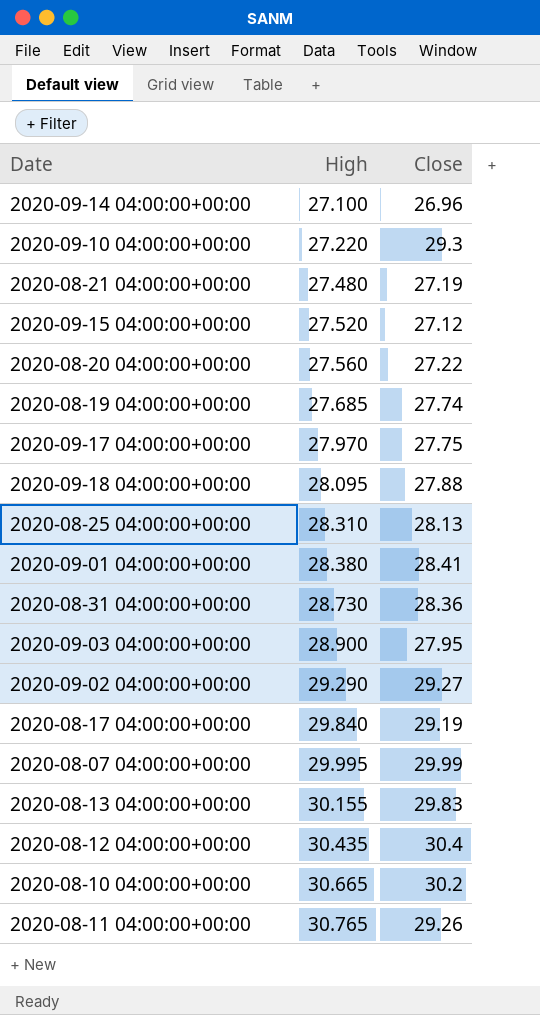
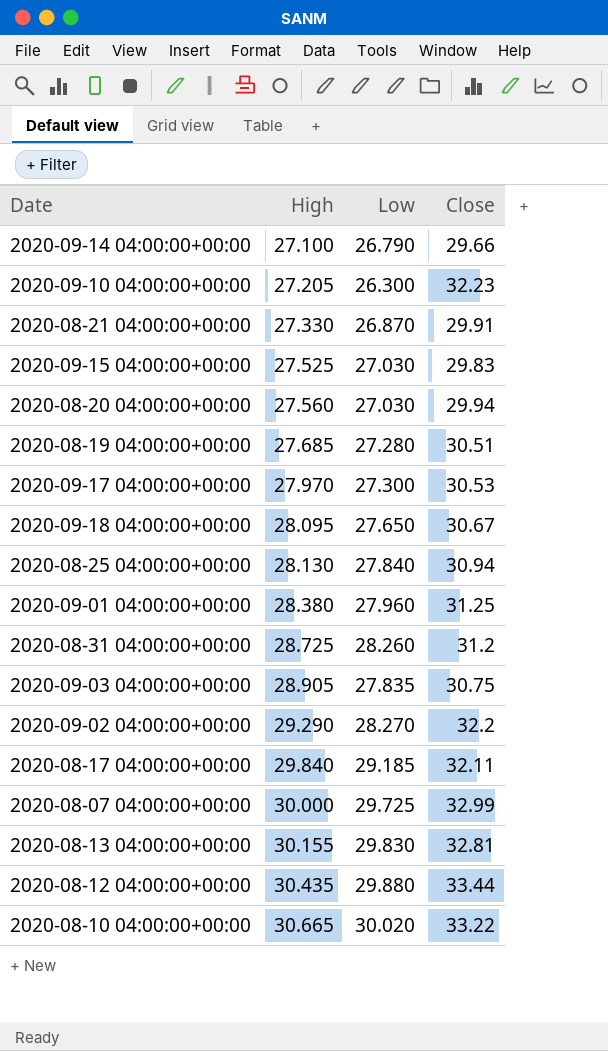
column Low | position: none -> 3
row 2020-08-11 04:00:00+00:00: 30.765 | 29.26 -> none
2020-09-14 04:00:00+00:00 | Close: 26.96 -> 29.66
2020-09-10 04:00:00+00:00 | High: 27.220 -> 27.205
2020-09-10 04:00:00+00:00 | Close: 29.3 -> 32.23
2020-08-21 04:00:00+00:00 | High: 27.480 -> 27.330
2020-08-21 04:00:00+00:00 | Close: 27.19 -> 29.91
2020-09-15 04:00:00+00:00 | High: 27.520 -> 27.525
2020-09-15 04:00:00+00:00 | Close: 27.12 -> 29.83
2020-08-20 04:00:00+00:00 | Close: 27.22 -> 29.94
2020-08-19 04:00:00+00:00 | Close: 27.74 -> 30.51
2020-09-17 04:00:00+00:00 | Close: 27.75 -> 30.53
2020-09-18 04:00:00+00:00 | Close: 27.88 -> 30.67
2020-08-25 04:00:00+00:00 | High: 28.310 -> 28.130
2020-08-25 04:00:00+00:00 | Close: 28.13 -> 30.94
2020-09-01 04:00:00+00:00 | Close: 28.41 -> 31.25
2020-08-31 04:00:00+00:00 | High: 28.730 -> 28.725
2020-08-31 04:00:00+00:00 | Close: 28.36 -> 31.2
2020-09-03 04:00:00+00:00 | High: 28.900 -> 28.905
2020-09-03 04:00:00+00:00 | Close: 27.95 -> 30.75
2020-09-02 04:00:00+00:00 | Close: 29.27 -> 32.2
2020-08-17 04:00:00+00:00 | Close: 29.19 -> 32.11
2020-08-07 04:00:00+00:00 | High: 29.995 -> 30.000
2020-08-07 04:00:00+00:00 | Close: 29.99 -> 32.99
2020-08-13 04:00:00+00:00 | Close: 29.83 -> 32.81
2020-08-12 04:00:00+00:00 | Close: 30.4 -> 33.44
2020-08-10 04:00:00+00:00 | Close: 30.2 -> 33.22

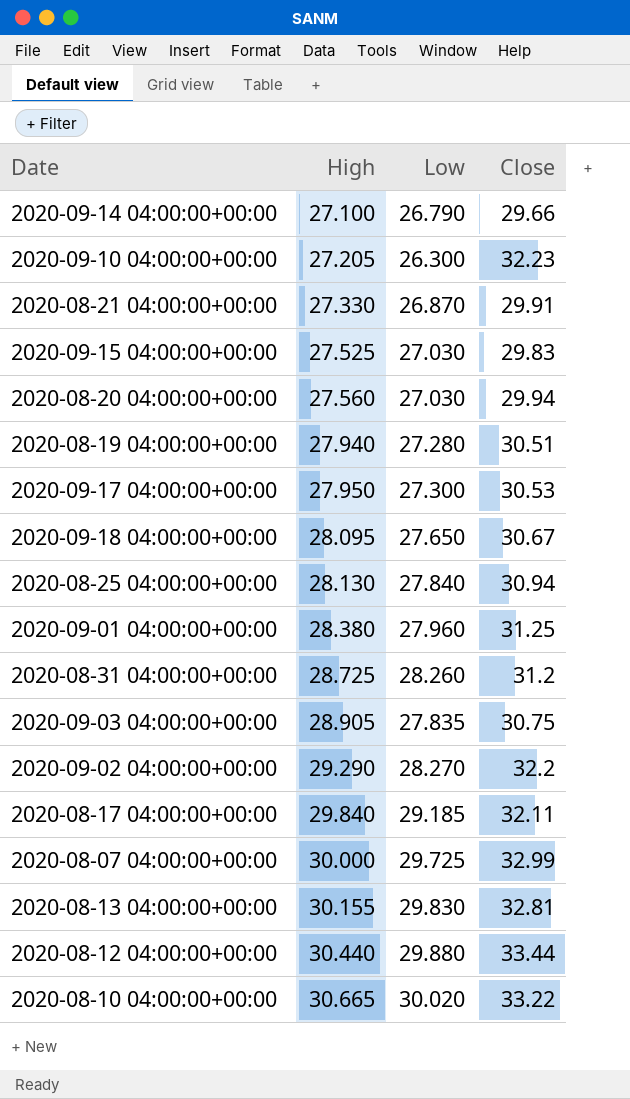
2020-08-19 04:00:00+00:00 | High: 27.685 -> 27.940
2020-09-17 04:00:00+00:00 | High: 27.970 -> 27.950
2020-08-12 04:00:00+00:00 | High: 30.435 -> 30.440

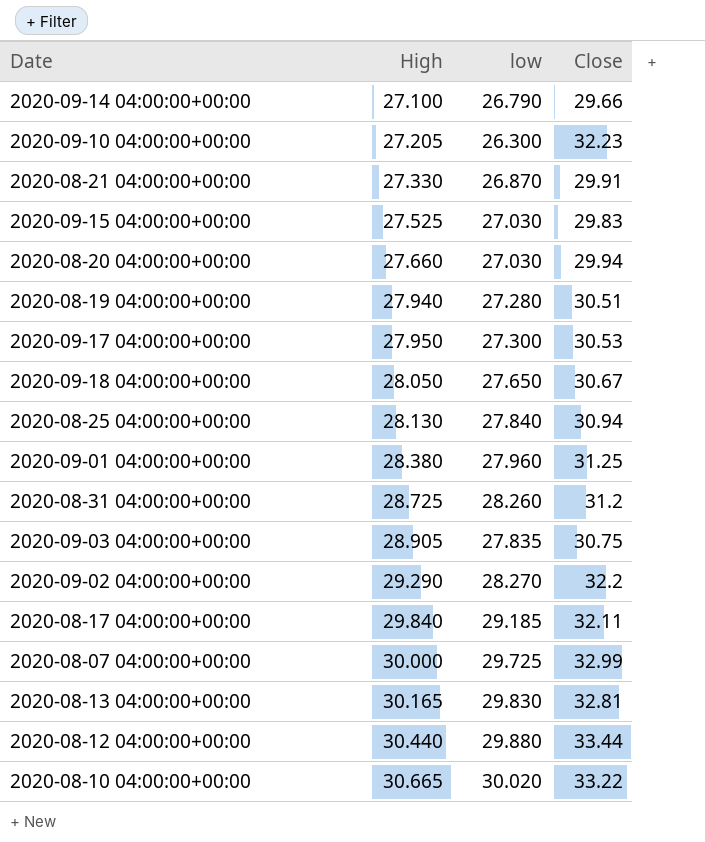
column name: Low -> low
2020-08-20 04:00:00+00:00 | High: 27.560 -> 27.660
2020-09-18 04:00:00+00:00 | High: 28.095 -> 28.050
2020-08-13 04:00:00+00:00 | High: 30.155 -> 30.165

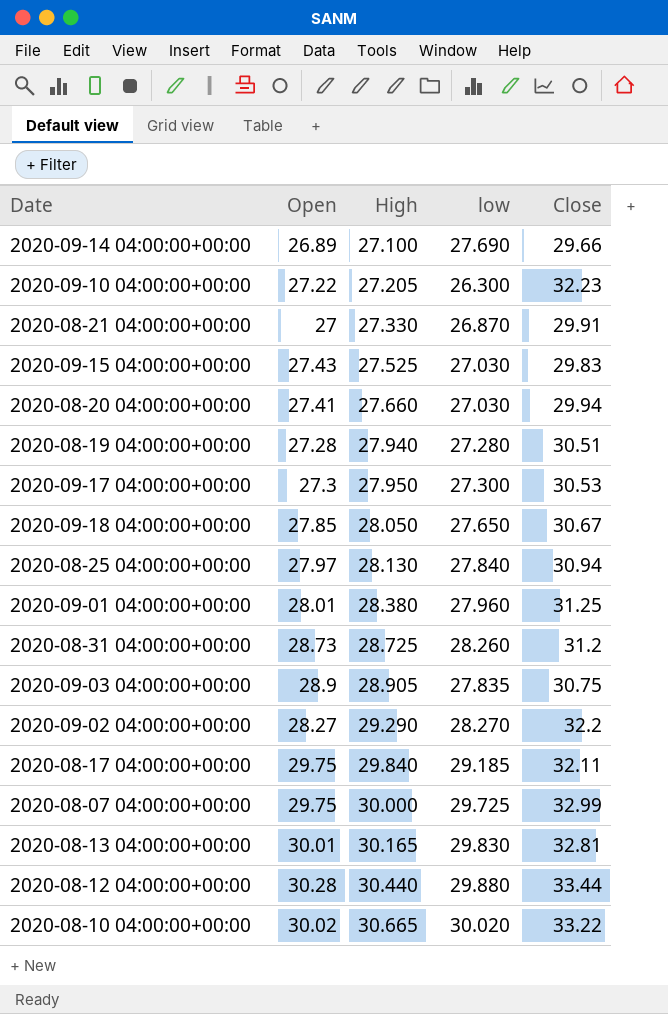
column Open | position: none -> 2
2020-09-14 04:00:00+00:00 | low: 26.790 -> 27.690

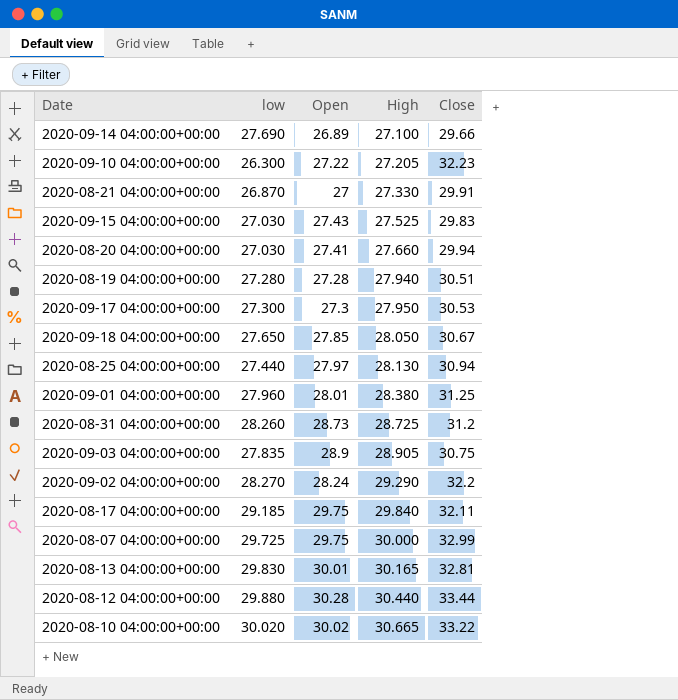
column low | position: 4 -> 2
2020-08-25 04:00:00+00:00 | low: 27.840 -> 27.440
2020-09-02 04:00:00+00:00 | Open: 28.27 -> 28.24

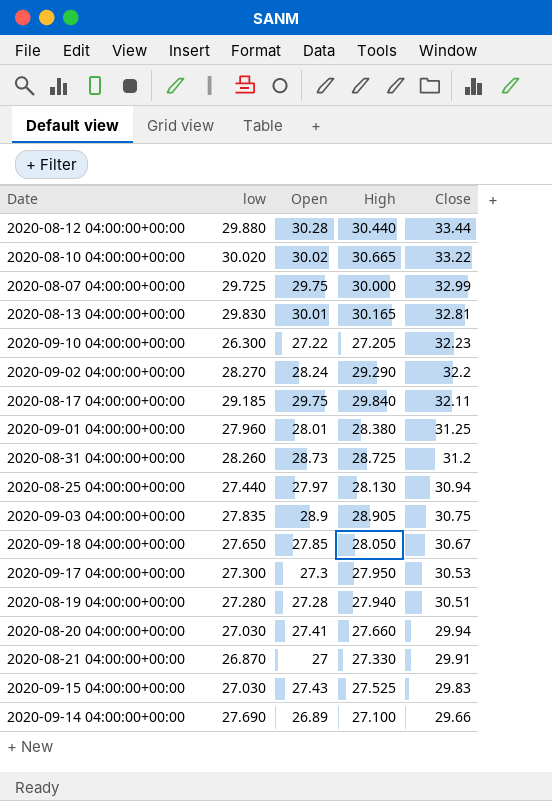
row order: High ascending -> Close descending

